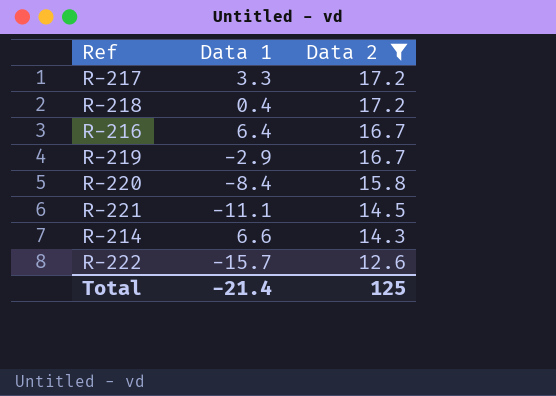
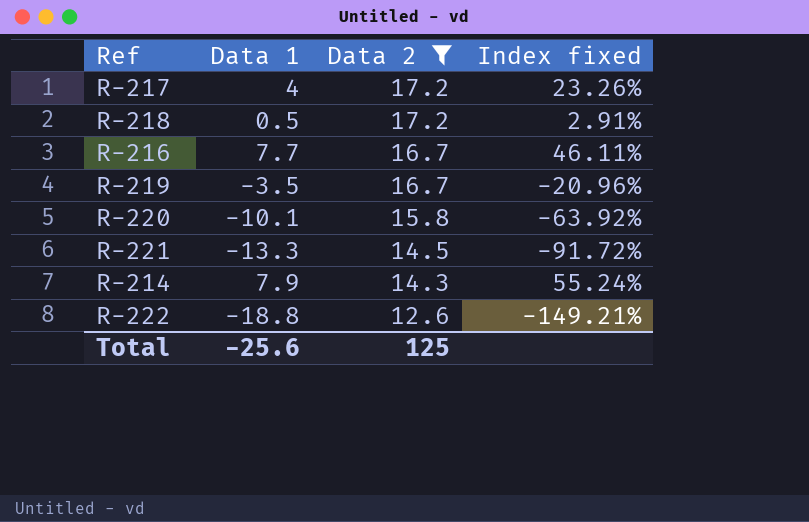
column Index fixed | formula: none -> [Data 1] / [Data 2]
R-217 | Data 1: 3.3 -> 4
R-218 | Data 1: 0.4 -> 0.5
R-216 | Data 1: 6.4 -> 7.7
R-219 | Data 1: -2.9 -> -3.5
R-220 | Data 1: -8.4 -> -10.1
R-221 | Data 1: -11.1 -> -13.3
R-214 | Data 1: 6.6 -> 7.9
R-222 | Data 1: -15.7 -> -18.8
Total | Data 1: -21.4 -> -25.6

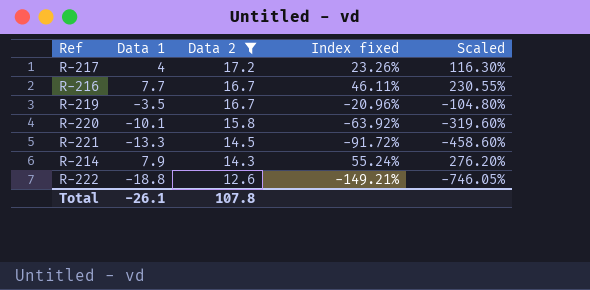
column Scaled | formula: none -> [Index fixed] * 5
row R-218: 0.5 | 17.2 | 2.91% -> none
Total | Data 1: -25.6 -> -26.1
Total | Data 2: 125 -> 107.8

